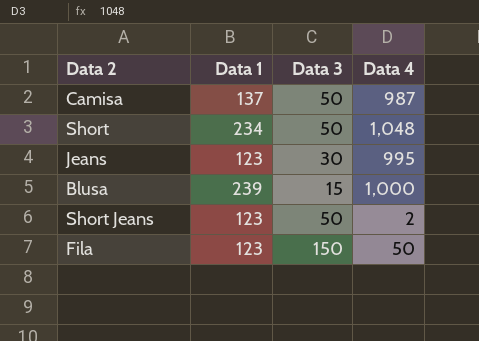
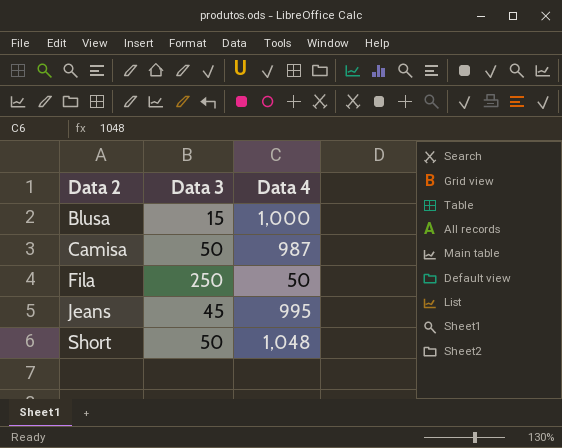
row order: none -> Data 2 ascending
column Data 1 | position: 2 -> none
row Short Jeans: 123 | 50 | 2 -> none
Fila | Data 3: 150 -> 250
Jeans | Data 3: 30 -> 45

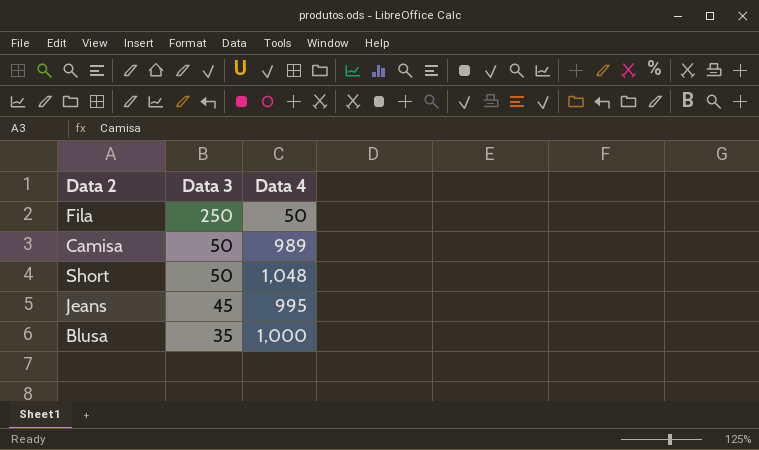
row order: Data 2 ascending -> Data 3 descending
Camisa | Data 4: 987 -> 989
Blusa | Data 3: 15 -> 35

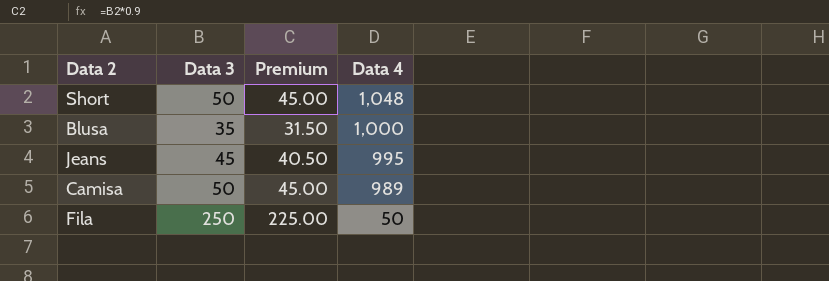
row order: Data 3 descending -> Data 4 descending
column Premium | formula: none -> [Data 3] * 0.9

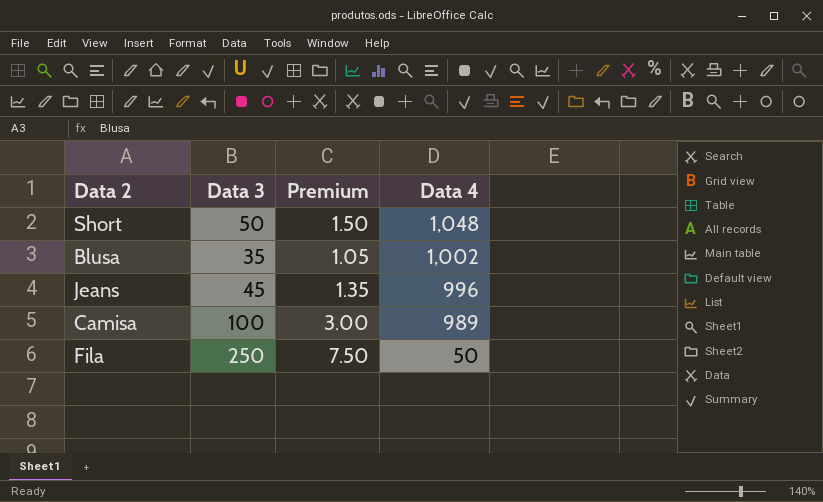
column Premium | formula: [Data 3] * 0.9 -> [Data 3] * 0.03
Blusa | Data 4: 1,000 -> 1,002
Jeans | Data 4: 995 -> 996
Camisa | Data 3: 50 -> 100

